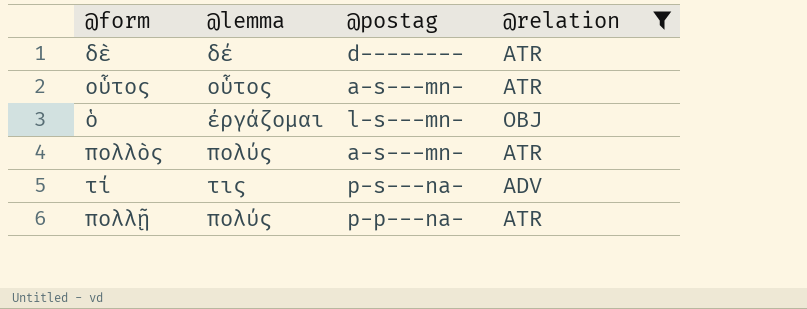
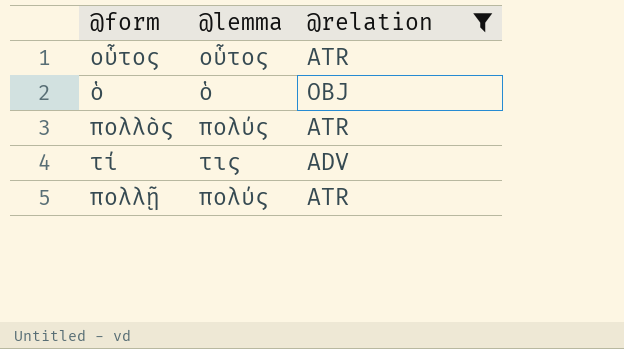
column @postag | position: 3 -> none
row δὲ: δέ | d-------- | ATR -> none
ὁ | @lemma: ἐργάζομαι -> ὁ

